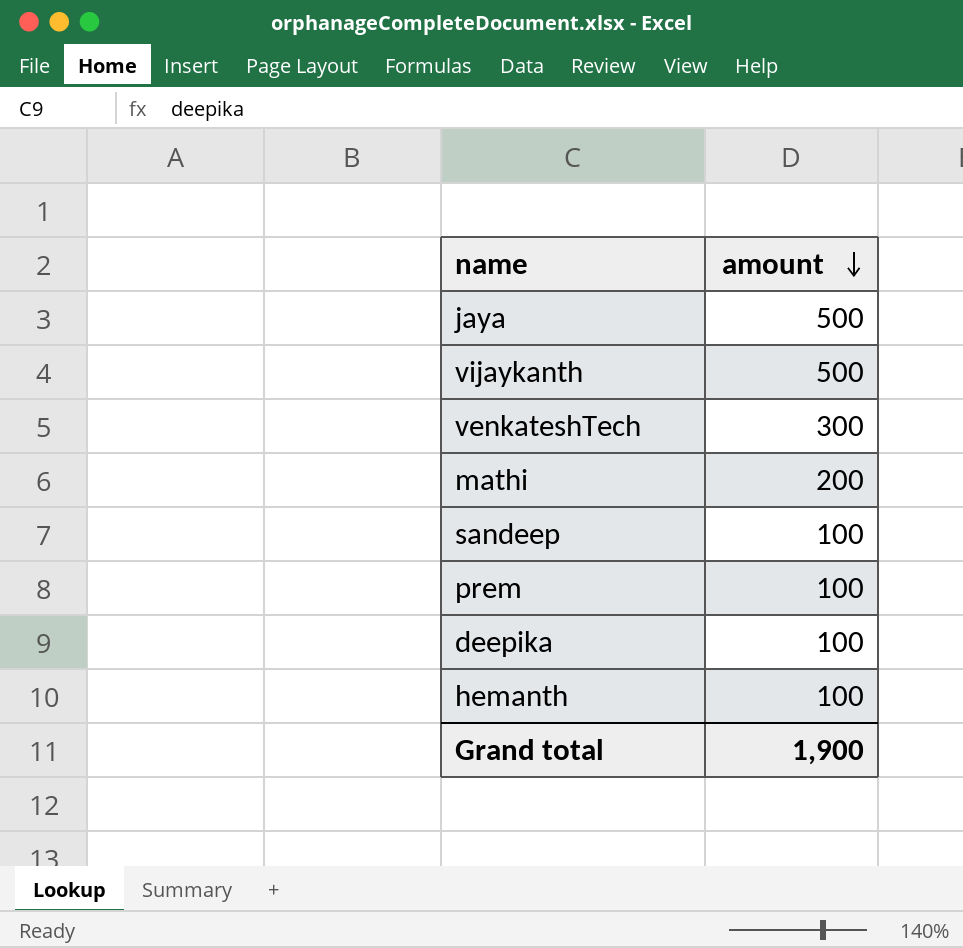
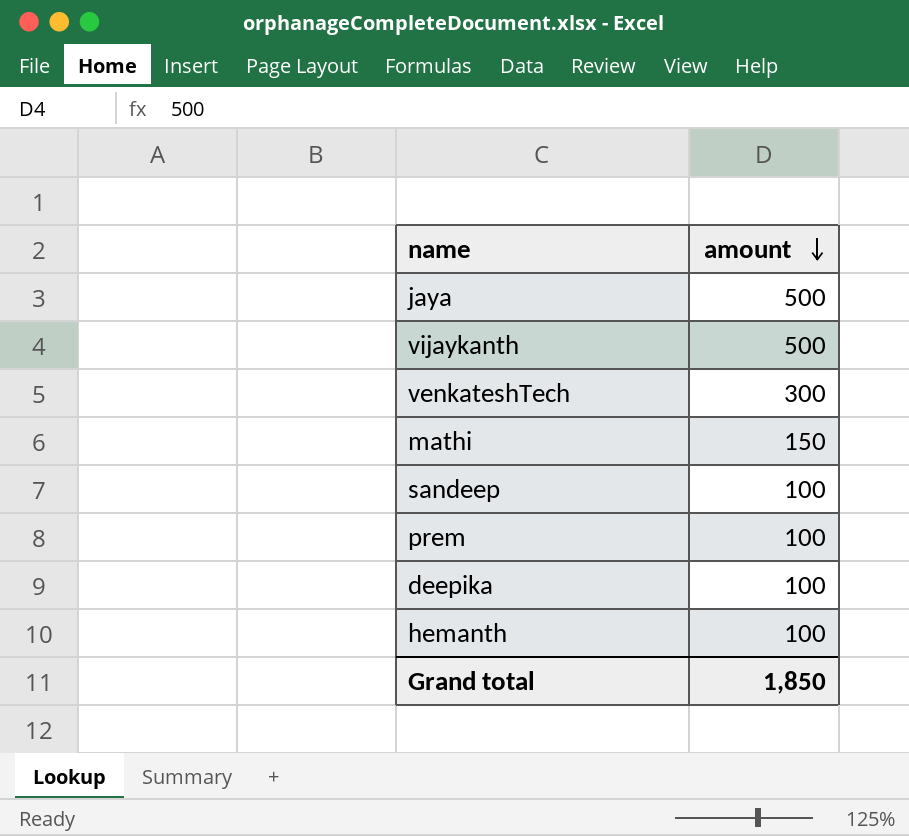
mathi | amount: 200 -> 150
Grand total | amount: 1,900 -> 1,850

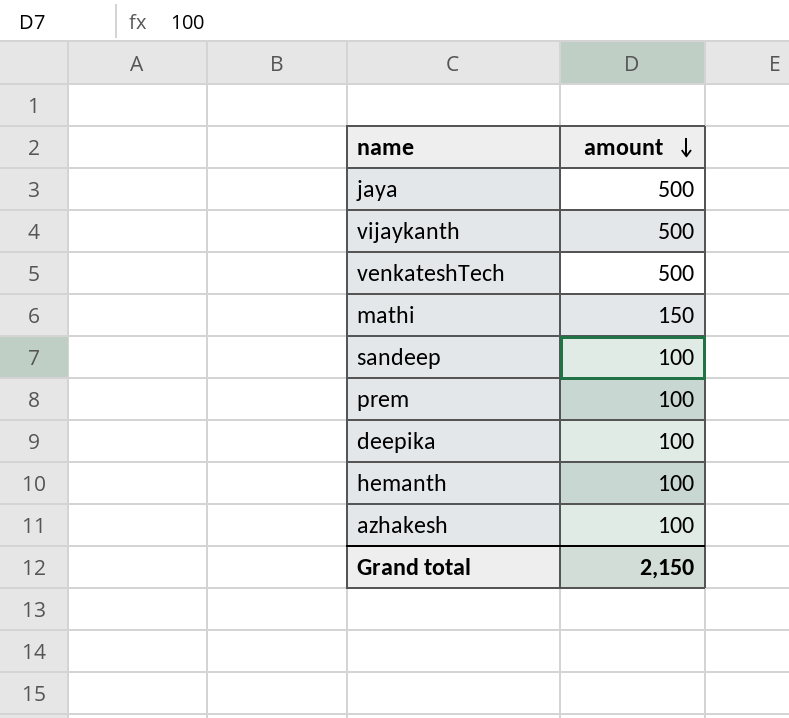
venkateshTech | amount: 300 -> 500
row azhakesh: none -> 100
Grand total | amount: 1,850 -> 2,150

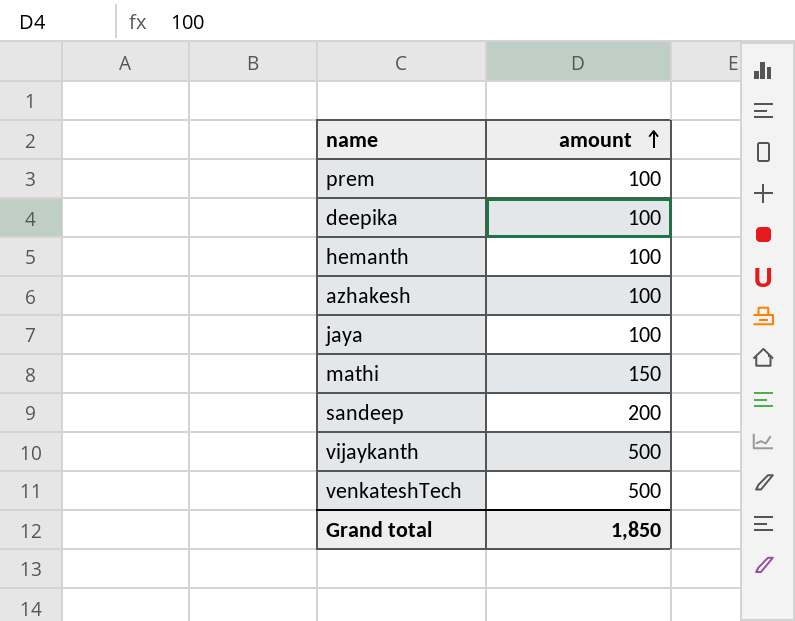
row order: amount descending -> amount ascending
jaya | amount: 500 -> 100
sandeep | amount: 100 -> 200
Grand total | amount: 2,150 -> 1,850

